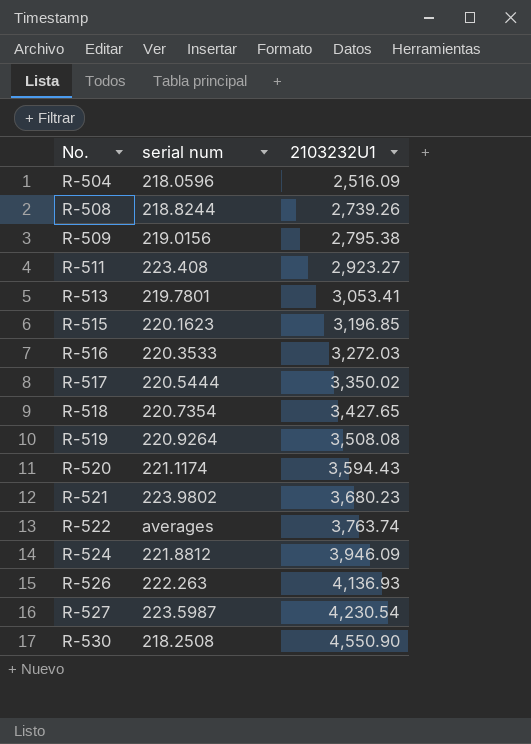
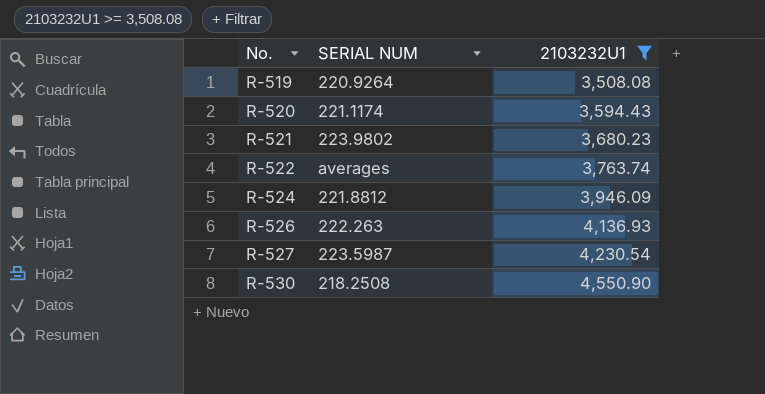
filter: none -> 2103232U1 >= 3,508.08
column name: serial num -> SERIAL NUM

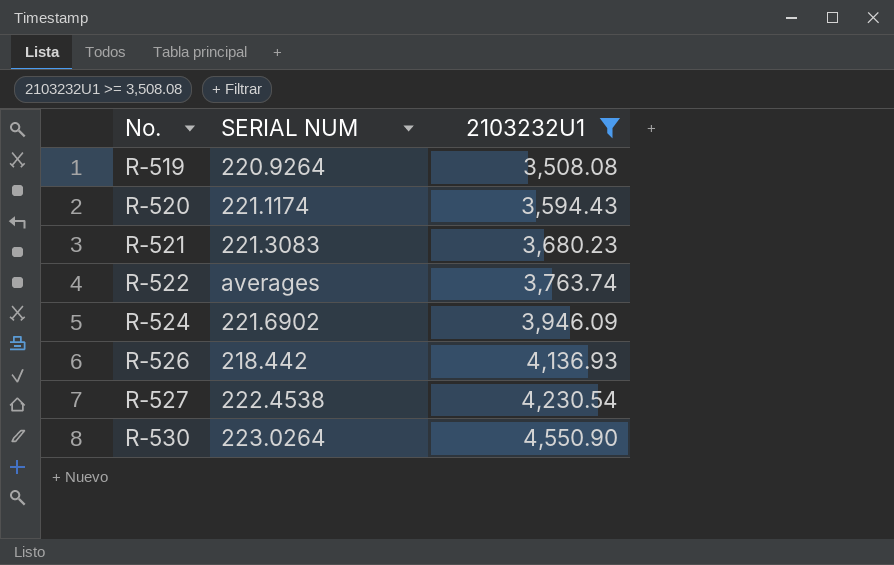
R-521 | SERIAL NUM: 223.9802 -> 221.3083
R-524 | SERIAL NUM: 221.8812 -> 221.6902
R-526 | SERIAL NUM: 222.263 -> 218.442
R-527 | SERIAL NUM: 223.5987 -> 222.4538
R-530 | SERIAL NUM: 218.2508 -> 223.0264

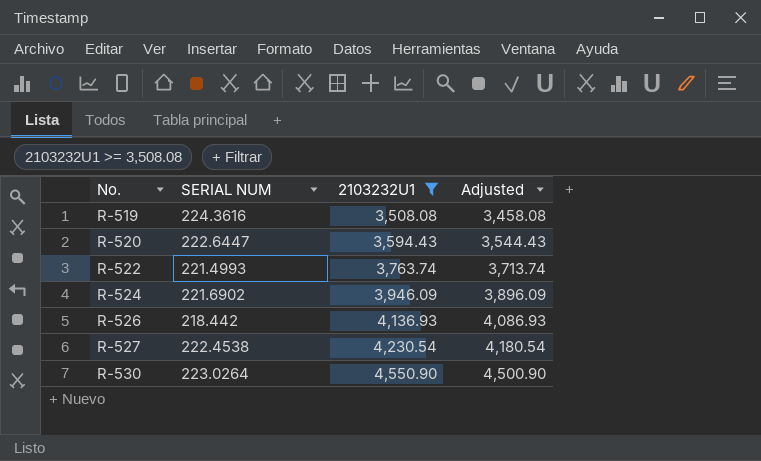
column Adjusted | formula: none -> [2103232U1] - 50
row R-521: 221.3083 | 3,680.23 -> none
R-519 | SERIAL NUM: 220.9264 -> 224.3616
R-520 | SERIAL NUM: 221.1174 -> 222.6447
R-522 | SERIAL NUM: averages -> 221.4993

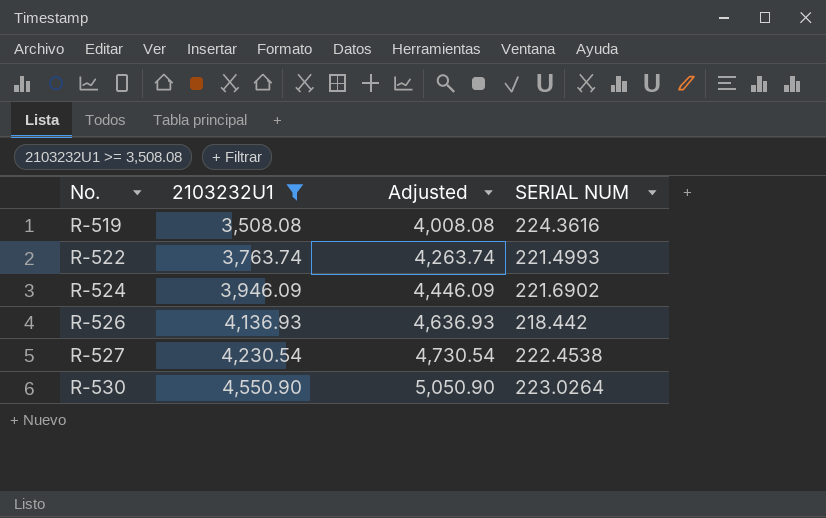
column Adjusted | formula: [2103232U1] - 50 -> [2103232U1] + 500
column SERIAL NUM | position: 2 -> 4
row R-520: 222.6447 | 3,594.43 | 3,544.43 -> none

